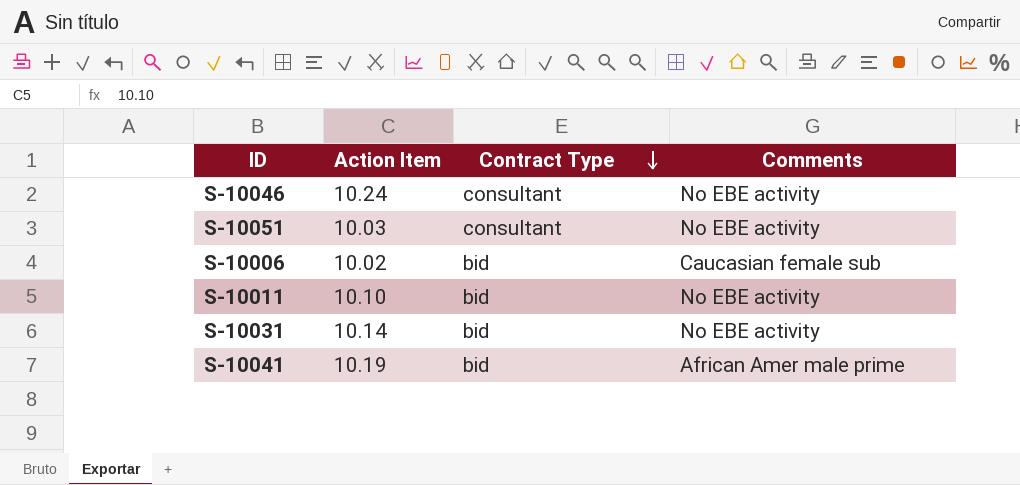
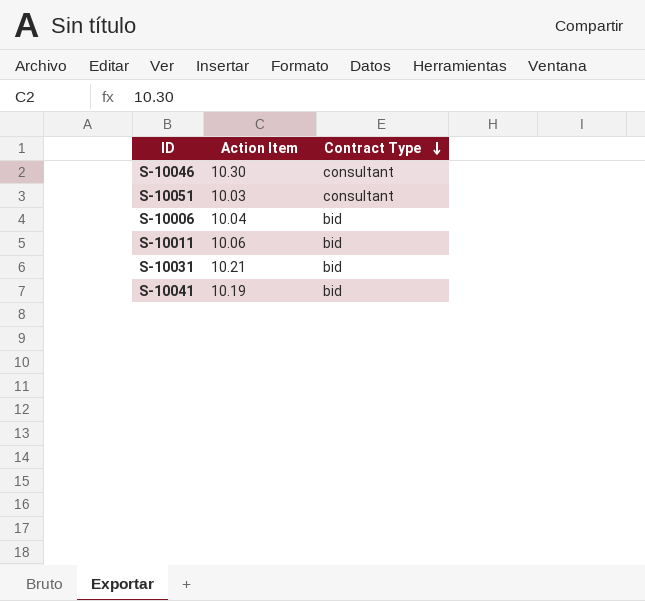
column Comments | position: 4 -> none
S-10046 | Action Item: 10.24 -> 10.30
S-10006 | Action Item: 10.02 -> 10.04
S-10011 | Action Item: 10.10 -> 10.06
S-10031 | Action Item: 10.14 -> 10.21

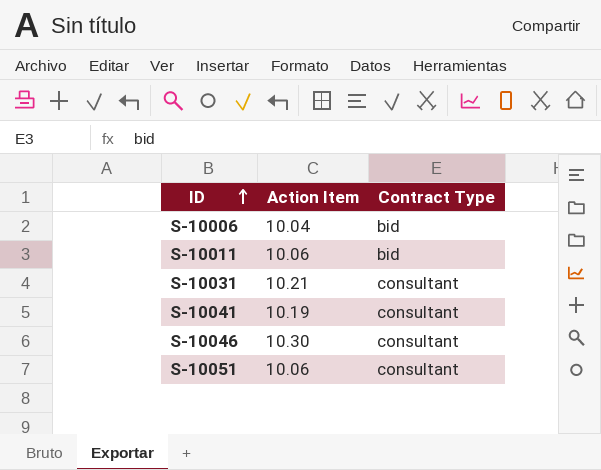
row order: Contract Type descending -> ID ascending
S-10031 | Contract Type: bid -> consultant
S-10041 | Contract Type: bid -> consultant
S-10051 | Action Item: 10.03 -> 10.06

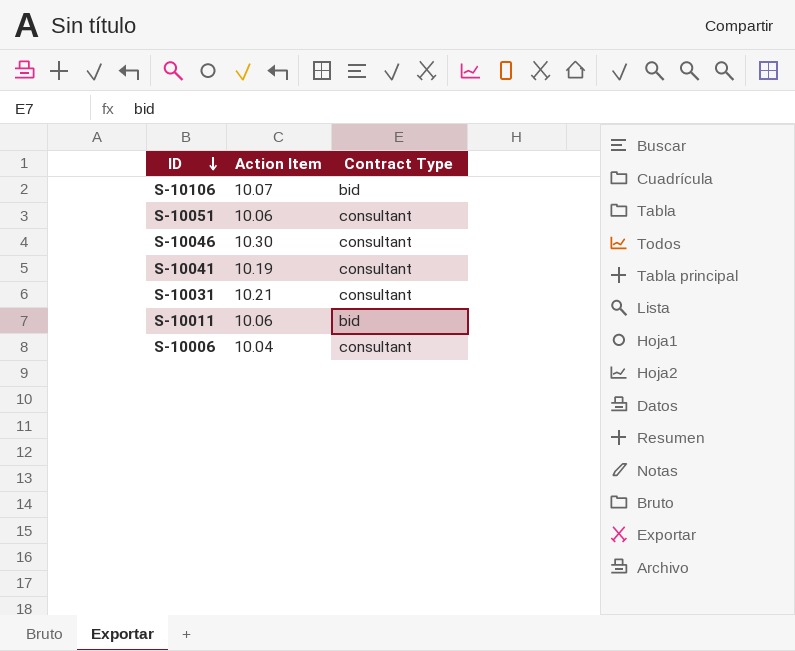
row order: ID ascending -> ID descending
row S-10106: none -> 10.07 | bid
S-10006 | Contract Type: bid -> consultant

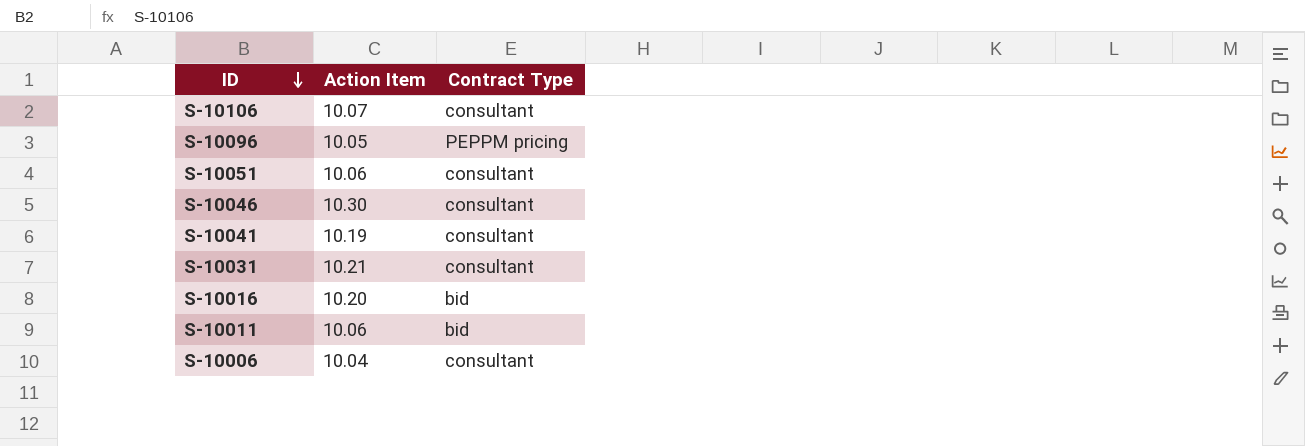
S-10106 | Contract Type: bid -> consultant
row S-10096: none -> 10.05 | PEPPM pricing
row S-10016: none -> 10.20 | bid

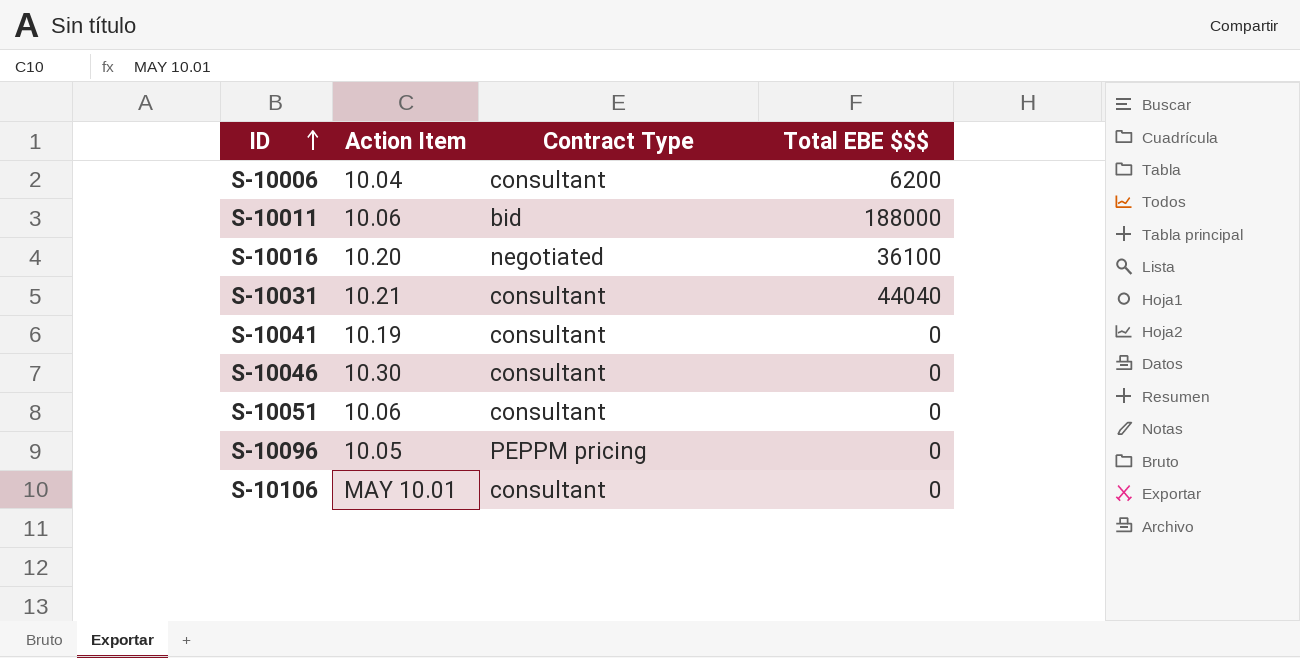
row order: ID descending -> ID ascending
column Total EBE $$$ | position: none -> 4
S-10016 | Contract Type: bid -> negotiated
S-10106 | Action Item: 10.07 -> MAY 10.01

